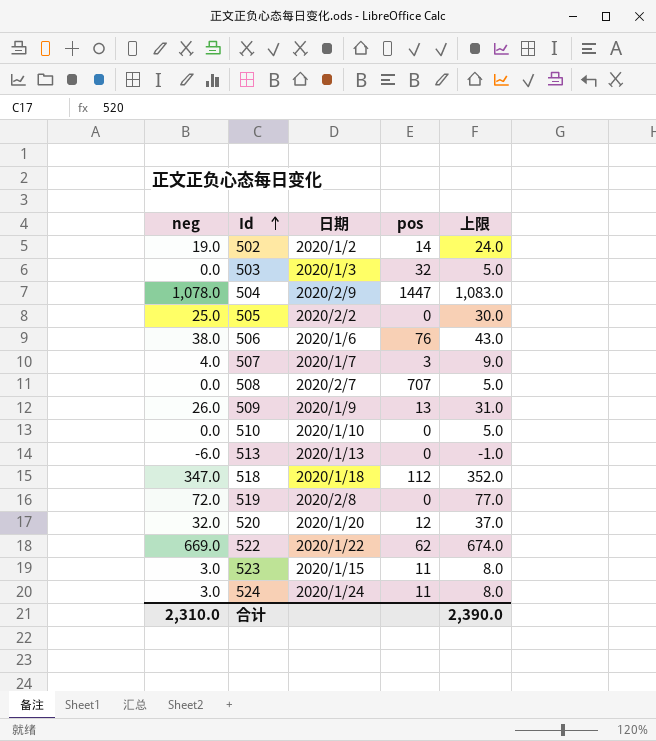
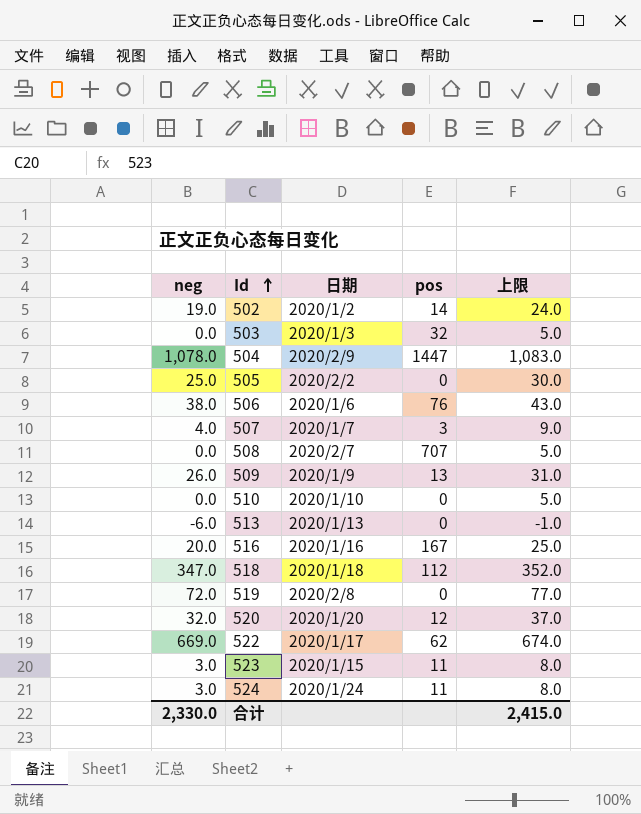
row 516: none -> 20.0 | 2020/1/16 | 167 | 25.0
522 | 日期: 2020/1/22 -> 2020/1/17
合计 | neg: 2,310.0 -> 2,330.0
合计 | 上限: 2,390.0 -> 2,415.0

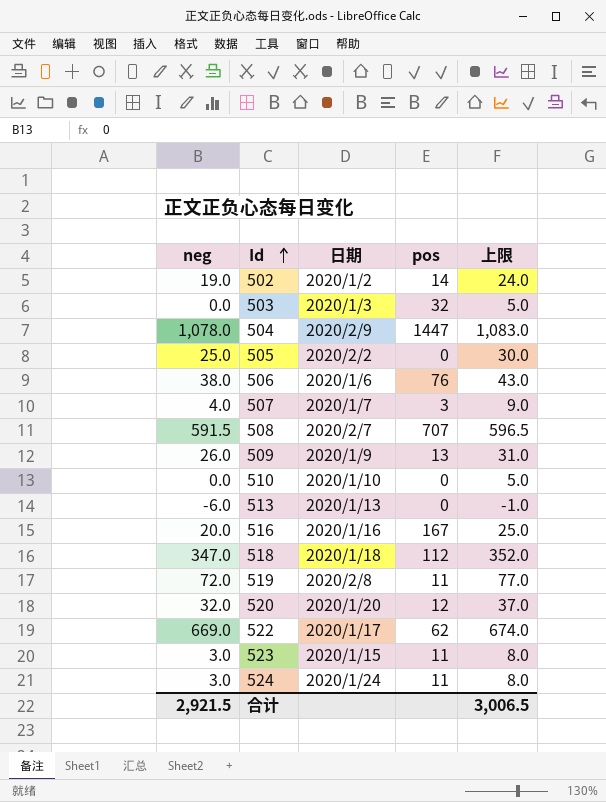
508 | neg: 0.0 -> 591.5
508 | 上限: 5.0 -> 596.5
519 | pos: 0 -> 11
合计 | neg: 2,330.0 -> 2,921.5
合计 | 上限: 2,415.0 -> 3,006.5

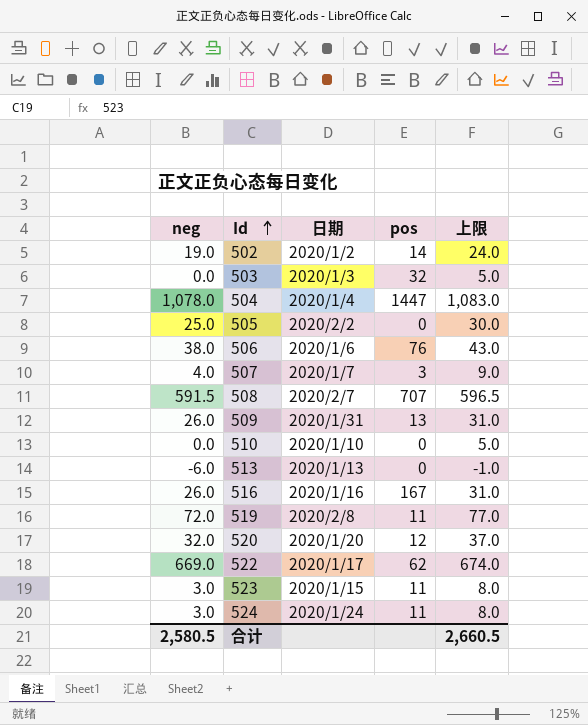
row 518: 347.0 | 2020/1/18 | 112 | 352.0 -> none
504 | 日期: 2020/2/9 -> 2020/1/4
509 | 日期: 2020/1/9 -> 2020/1/31
516 | neg: 20.0 -> 26.0
516 | 上限: 25.0 -> 31.0
合计 | neg: 2,921.5 -> 2,580.5
合计 | 上限: 3,006.5 -> 2,660.5

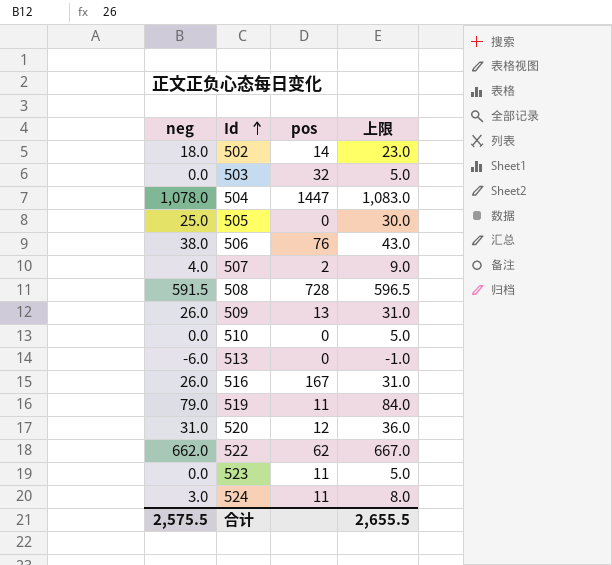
column 日期 | position: 3 -> none
502 | neg: 19.0 -> 18.0
502 | 上限: 24.0 -> 23.0
507 | pos: 3 -> 2
508 | pos: 707 -> 728
519 | neg: 72.0 -> 79.0
519 | 上限: 77.0 -> 84.0
520 | neg: 32.0 -> 31.0
520 | 上限: 37.0 -> 36.0
522 | neg: 669.0 -> 662.0
522 | 上限: 674.0 -> 667.0
523 | neg: 3.0 -> 0.0
523 | 上限: 8.0 -> 5.0
合计 | neg: 2,580.5 -> 2,575.5
合计 | 上限: 2,660.5 -> 2,655.5

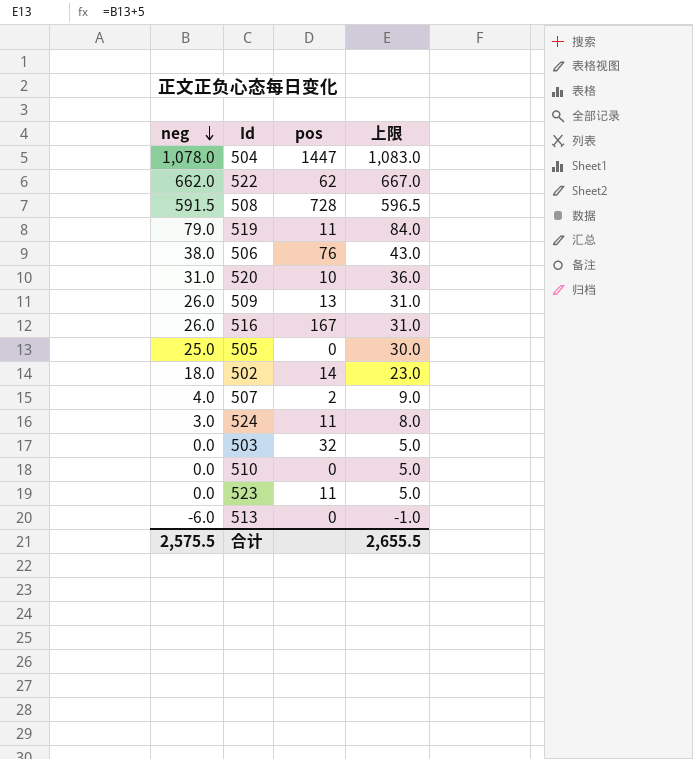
row order: Id ascending -> neg descending
520 | pos: 12 -> 10

